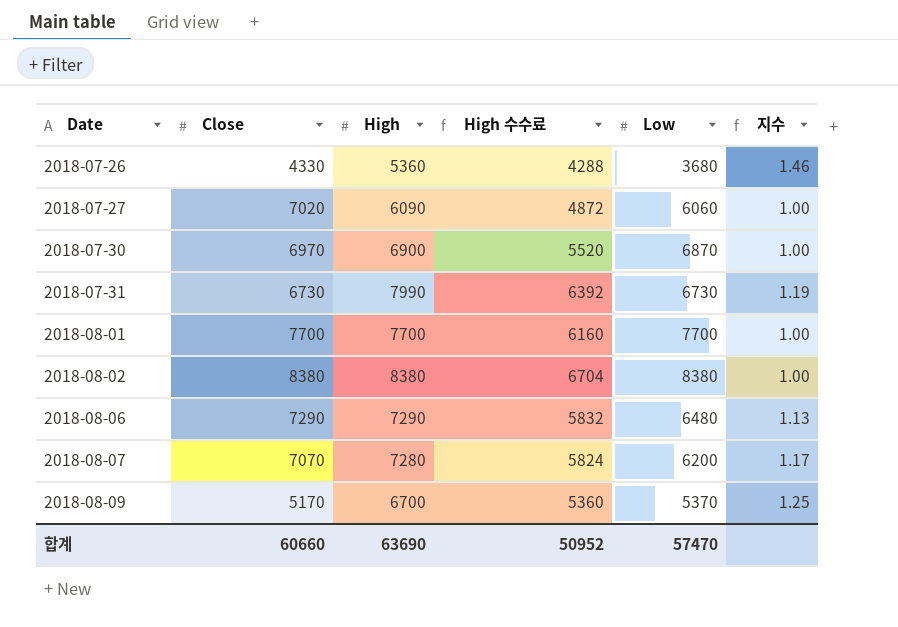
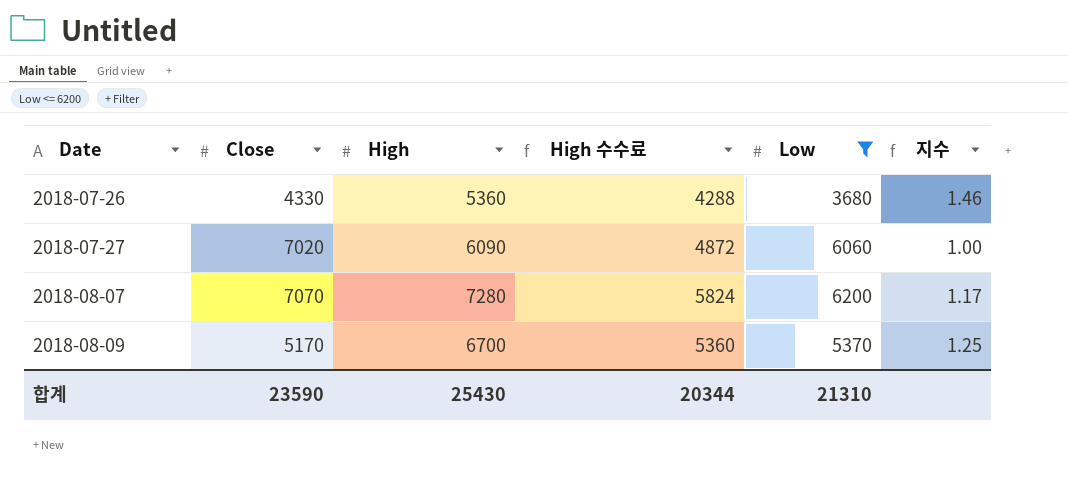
filter: none -> Low <= 6200
합계 | Close: 60660 -> 23590
합계 | High: 63690 -> 25430
합계 | High 수수료: 50952 -> 20344
합계 | Low: 57470 -> 21310

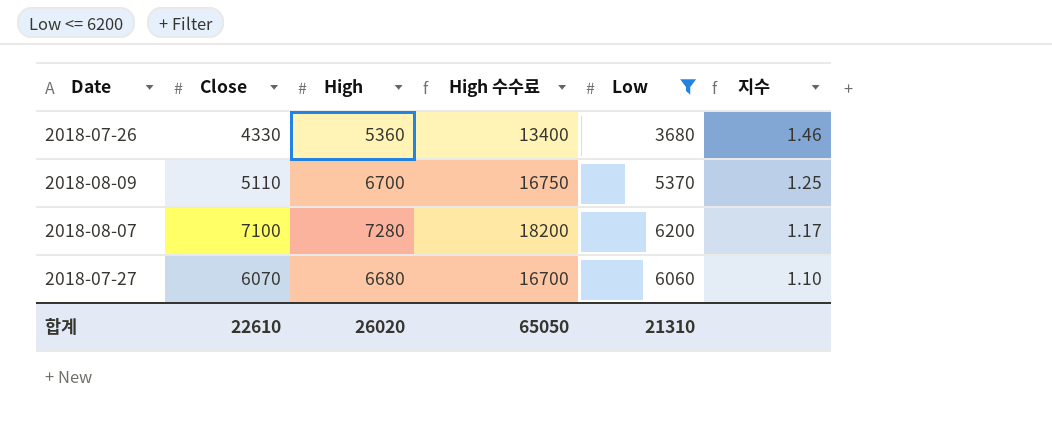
row order: Date ascending -> 지수 descending
column High 수수료 | formula: [High] * 0.8 -> [High] * 2.5
2018-08-09 | Close: 5170 -> 5110
2018-08-07 | Close: 7070 -> 7100
2018-07-27 | Close: 7020 -> 6070
2018-07-27 | High: 6090 -> 6680
2018-07-27 | 지수: 1.00 -> 1.10
합계 | Close: 23590 -> 22610
합계 | High: 25430 -> 26020
합계 | High 수수료: 20344 -> 65050

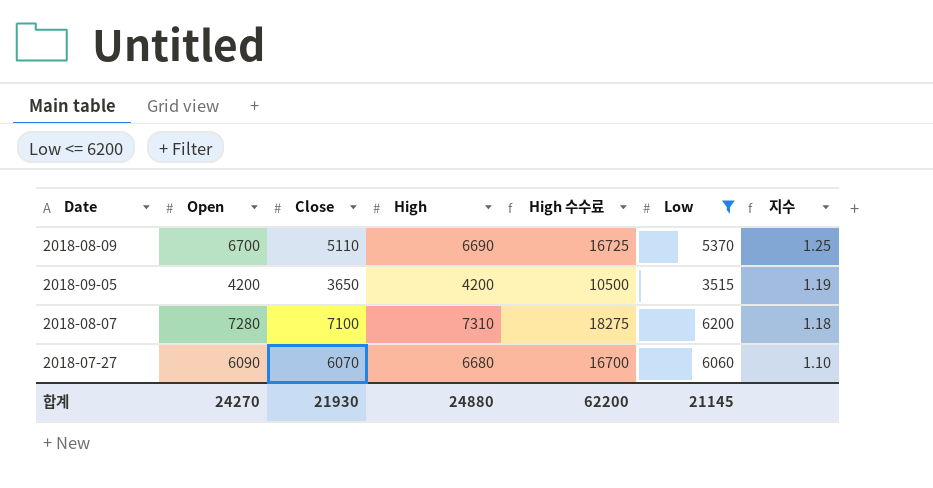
column Open | position: none -> 2
row 2018-07-26: 4330 | 5360 | 13400 | 3680 | 1.46 -> none
2018-08-09 | High: 6700 -> 6690
2018-08-09 | High 수수료: 16750 -> 16725
row 2018-09-05: none -> 4200 | 3650 | 4200 | 10500 | 3515 | 1.19
2018-08-07 | High: 7280 -> 7310
2018-08-07 | High 수수료: 18200 -> 18275
2018-08-07 | 지수: 1.17 -> 1.18
합계 | Close: 22610 -> 21930
합계 | High: 26020 -> 24880
합계 | High 수수료: 65050 -> 62200
합계 | Low: 21310 -> 21145

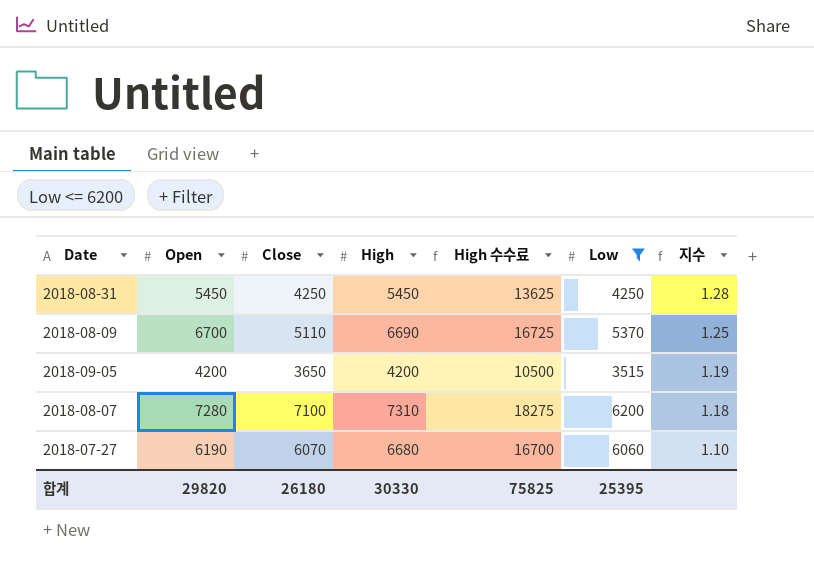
row 2018-08-31: none -> 5450 | 4250 | 5450 | 13625 | 4250 | 1.28
2018-07-27 | Open: 6090 -> 6190
합계 | Open: 24270 -> 29820
합계 | Close: 21930 -> 26180
합계 | High: 24880 -> 30330
합계 | High 수수료: 62200 -> 75825
합계 | Low: 21145 -> 25395

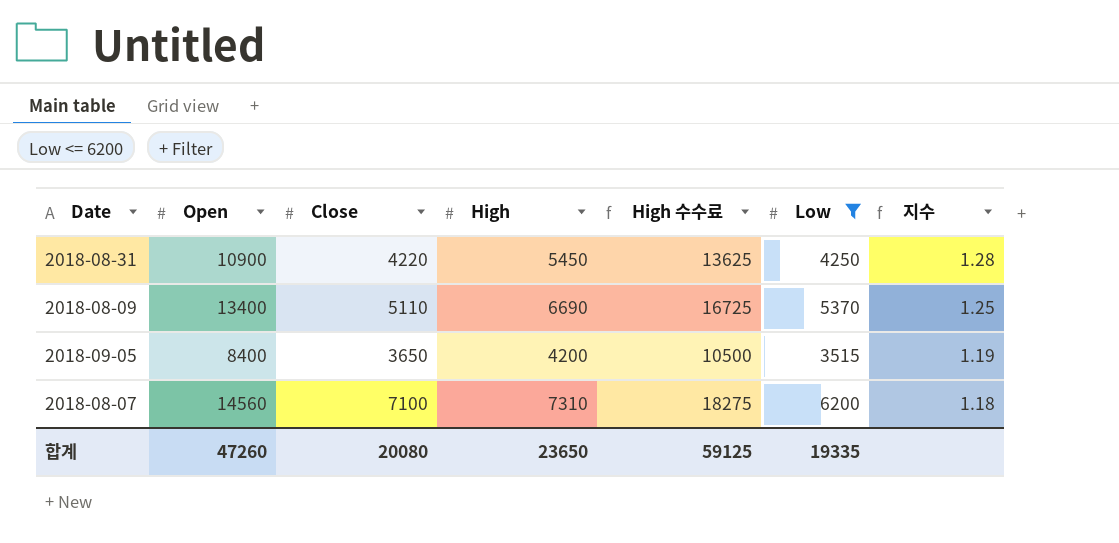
row 2018-07-27: 6190 | 6070 | 6680 | 16700 | 6060 | 1.10 -> none
2018-08-31 | Open: 5450 -> 10900
2018-08-31 | Close: 4250 -> 4220
2018-08-09 | Open: 6700 -> 13400
2018-09-05 | Open: 4200 -> 8400
2018-08-07 | Open: 7280 -> 14560
합계 | Open: 29820 -> 47260
합계 | Close: 26180 -> 20080
합계 | High: 30330 -> 23650
합계 | High 수수료: 75825 -> 59125
합계 | Low: 25395 -> 19335

